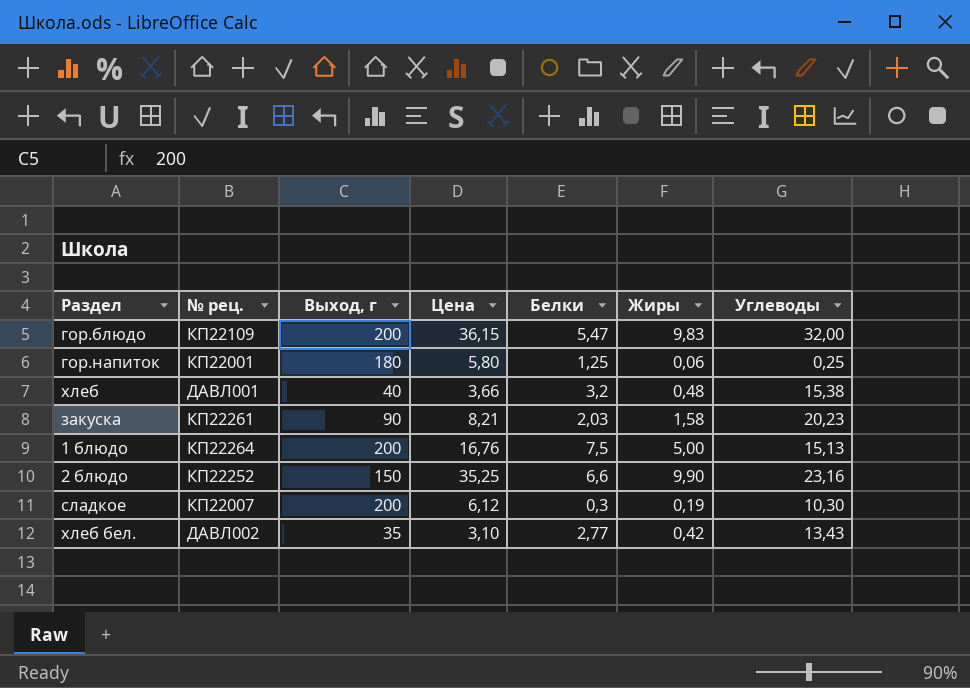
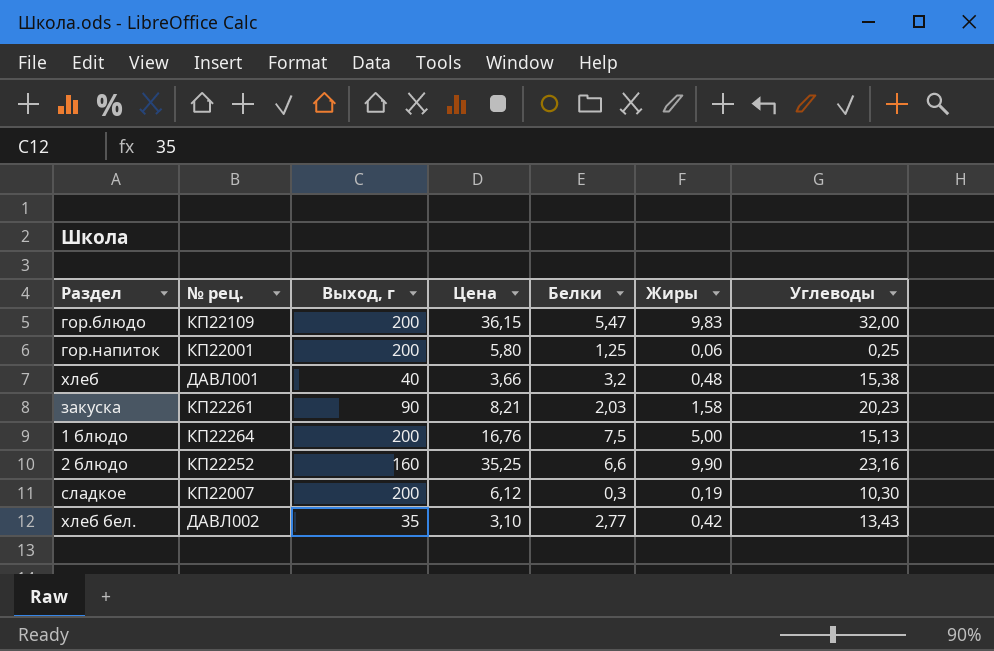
гор.напиток | Выход, г: 180 -> 200
2 блюдо | Выход, г: 150 -> 160

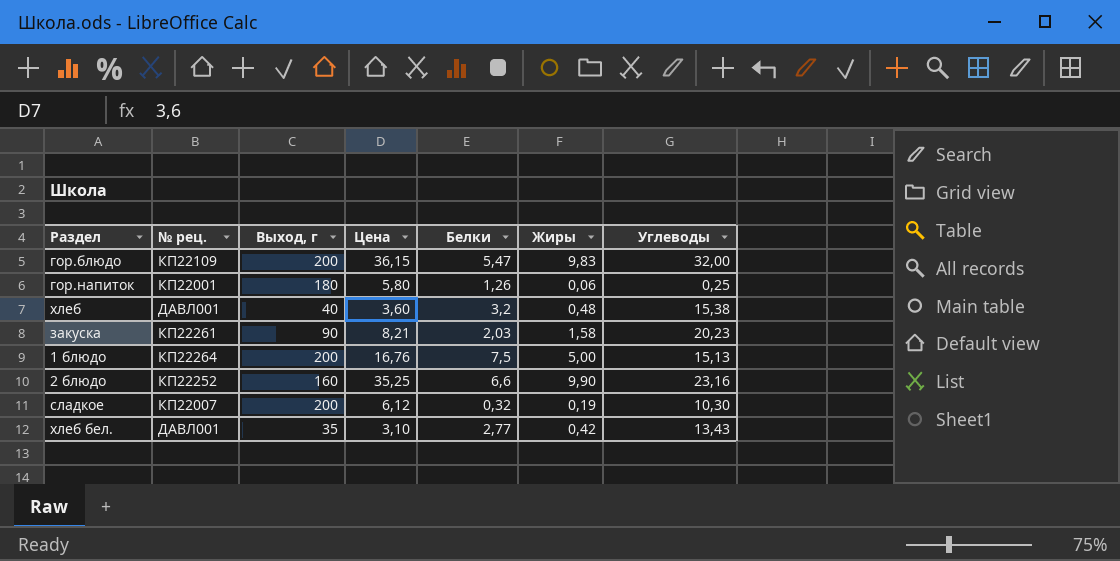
гор.напиток | Выход, г: 200 -> 180
гор.напиток | Белки: 1,25 -> 1,26
хлеб | Цена: 3,66 -> 3,60
сладкое | Белки: 0,3 -> 0,32
хлеб бел. | № рец.: ДАВЛ002 -> ДАВЛ001

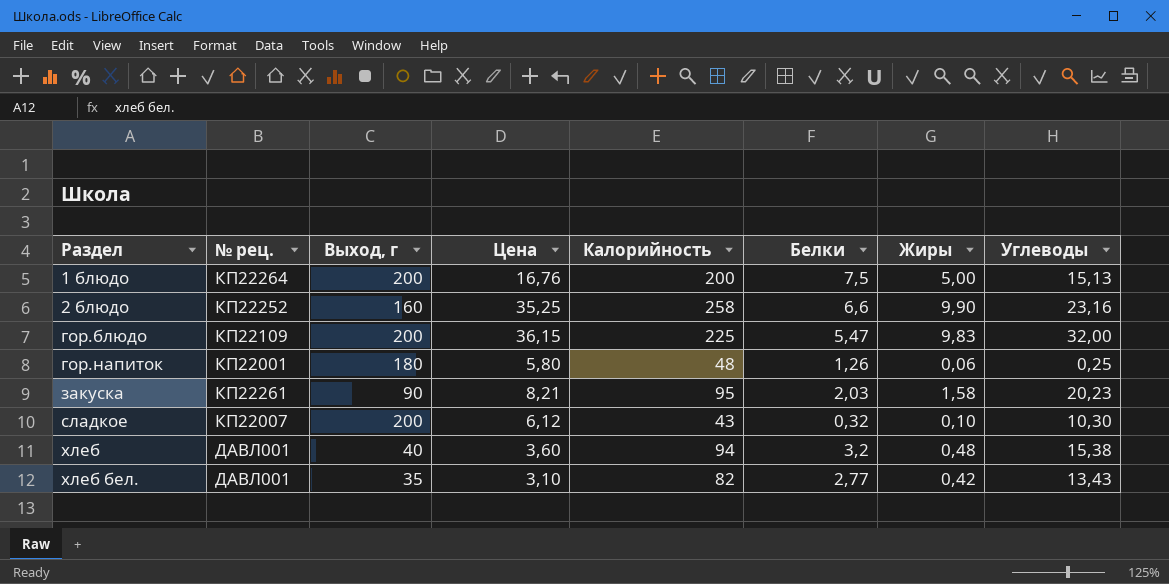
row order: none -> Раздел ascending
column Калорийность | position: none -> 5
сладкое | Жиры: 0,19 -> 0,10

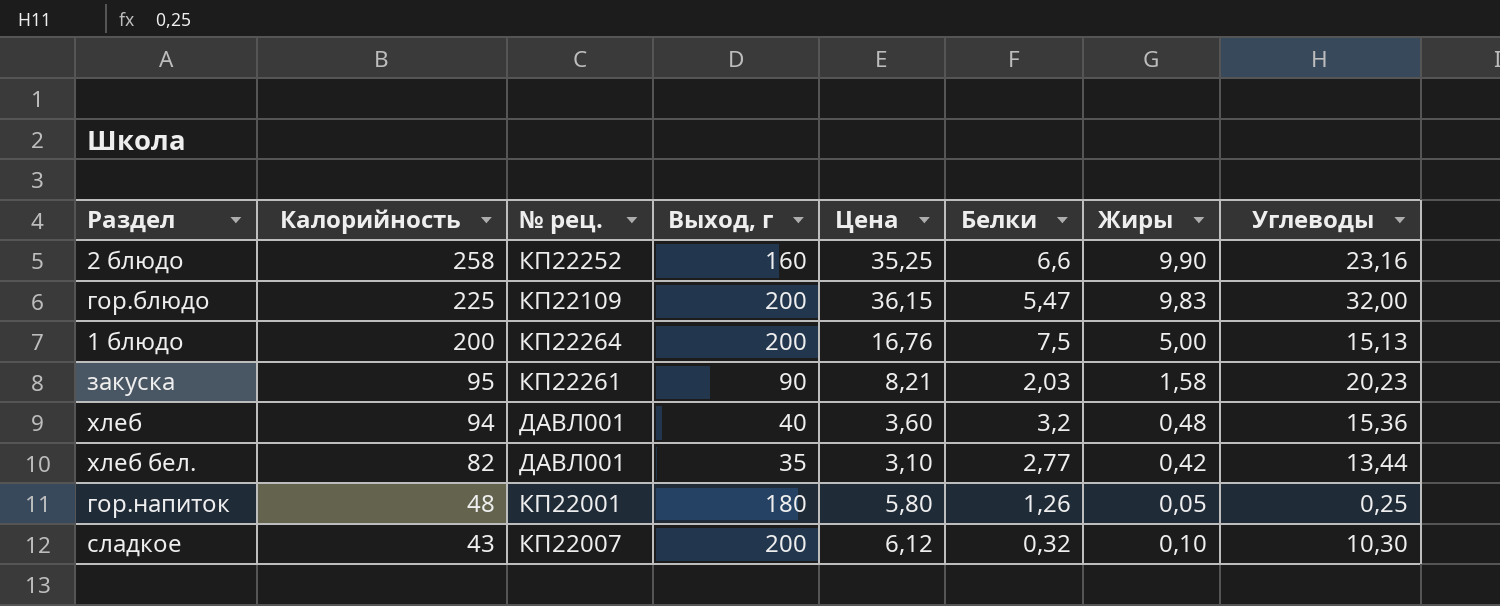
row order: Раздел ascending -> Калорийность descending
column Калорийность | position: 5 -> 2
хлеб | Углеводы: 15,38 -> 15,36
хлеб бел. | Углеводы: 13,43 -> 13,44
гор.напиток | Жиры: 0,06 -> 0,05

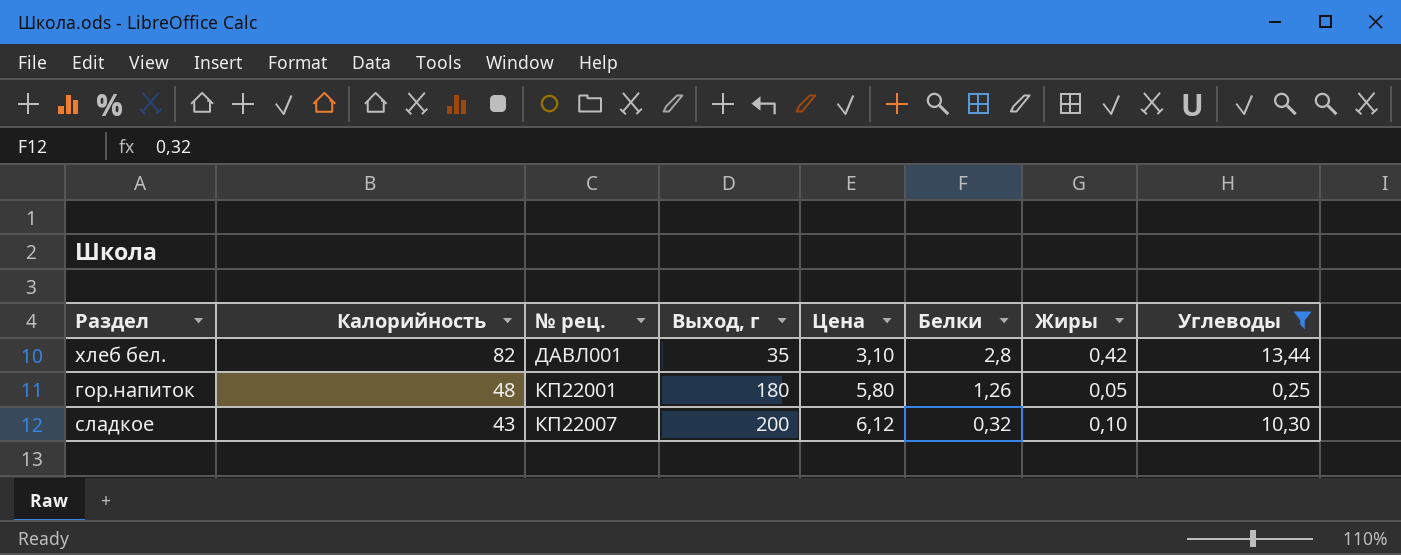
filter: none -> Углеводы <= 13,44
хлеб бел. | Белки: 2,77 -> 2,8

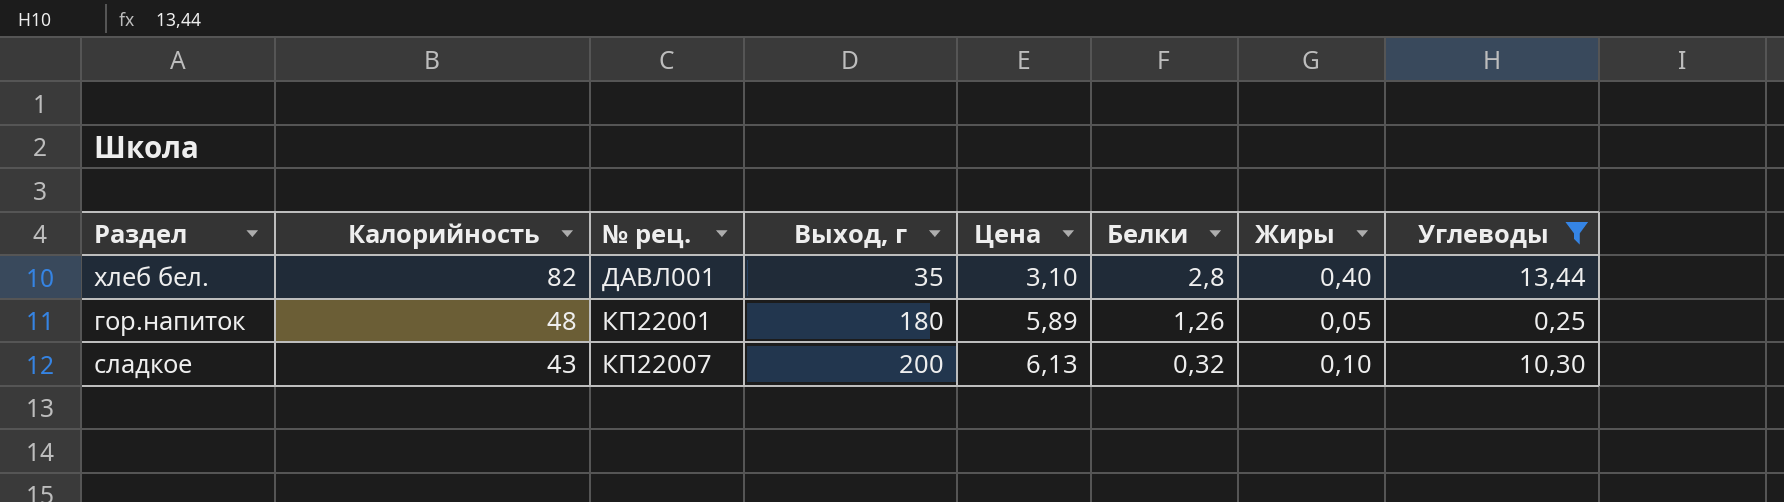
хлеб бел. | Жиры: 0,42 -> 0,40
гор.напиток | Цена: 5,80 -> 5,89
сладкое | Цена: 6,12 -> 6,13

